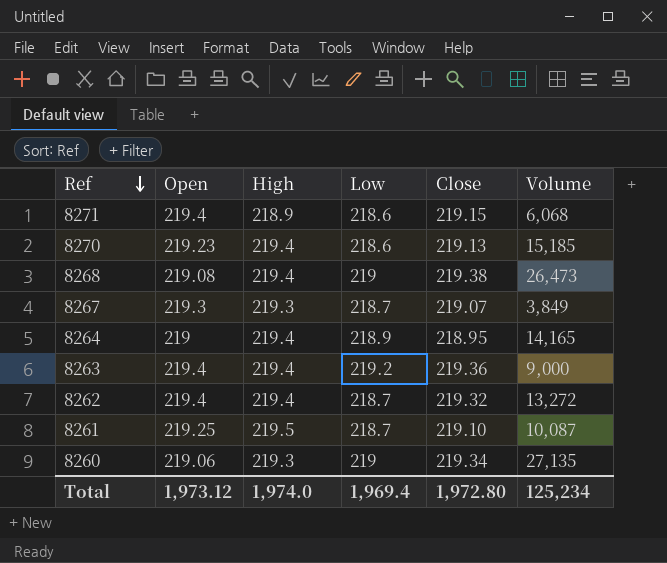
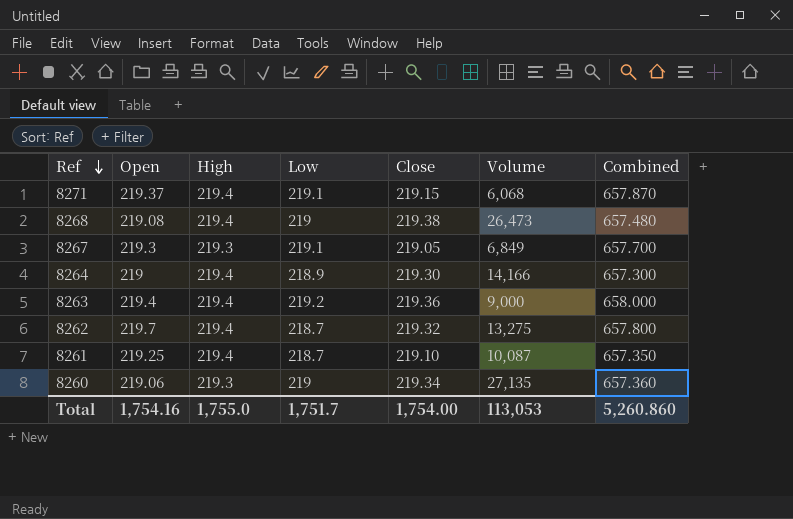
column Combined | formula: none -> [Open] + [High] + [Low]
row 8270: 219.23 | 219.4 | 218.6 | 219.13 | 15,185 -> none
8271 | Open: 219.4 -> 219.37
8271 | High: 218.9 -> 219.4
8271 | Low: 218.6 -> 219.1
8267 | Low: 218.7 -> 219.1
8267 | Close: 219.07 -> 219.05
8267 | Volume: 3,849 -> 6,849
8264 | Close: 218.95 -> 219.30
8264 | Volume: 14,165 -> 14,166
8262 | Open: 219.4 -> 219.7
8262 | Volume: 13,272 -> 13,275
8261 | High: 219.5 -> 219.4
Total | Open: 1,973.12 -> 1,754.16
Total | High: 1,974.0 -> 1,755.0
Total | Low: 1,969.4 -> 1,751.7
Total | Close: 1,972.80 -> 1,754.00
Total | Volume: 125,234 -> 113,053

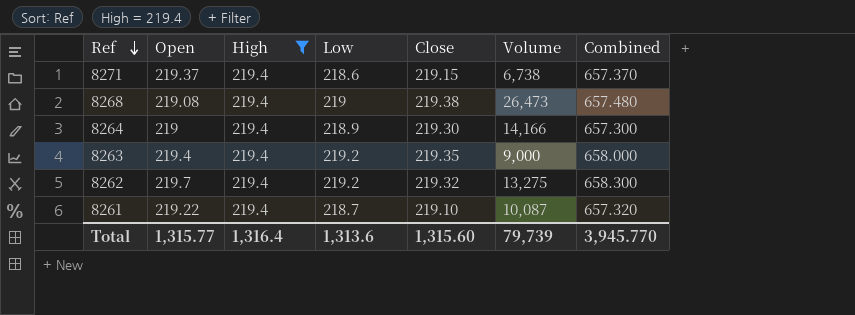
filter: none -> High = 219.4
8271 | Low: 219.1 -> 218.6
8271 | Volume: 6,068 -> 6,738
8271 | Combined: 657.870 -> 657.370
8263 | Close: 219.36 -> 219.35
8262 | Low: 218.7 -> 219.2
8262 | Combined: 657.800 -> 658.300
8261 | Open: 219.25 -> 219.22
8261 | Combined: 657.350 -> 657.320
Total | Open: 1,754.16 -> 1,315.77
Total | High: 1,755.0 -> 1,316.4
Total | Low: 1,751.7 -> 1,313.6
Total | Close: 1,754.00 -> 1,315.60
Total | Volume: 113,053 -> 79,739
Total | Combined: 5,260.860 -> 3,945.770

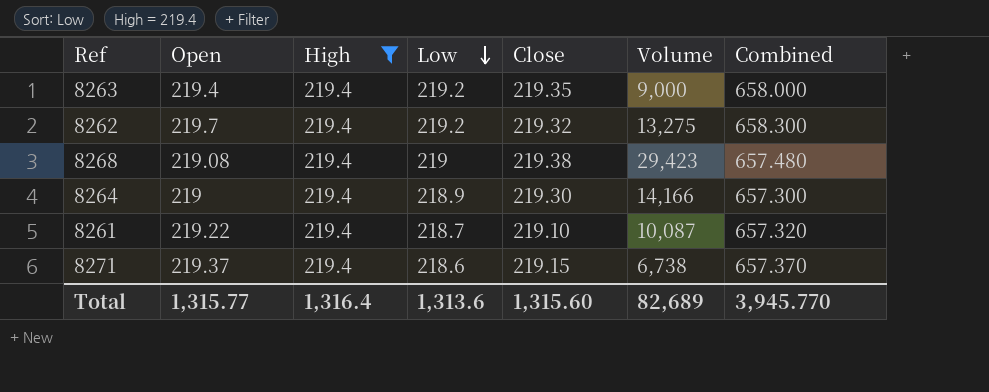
row order: Ref descending -> Low descending
8268 | Volume: 26,473 -> 29,423
Total | Volume: 79,739 -> 82,689

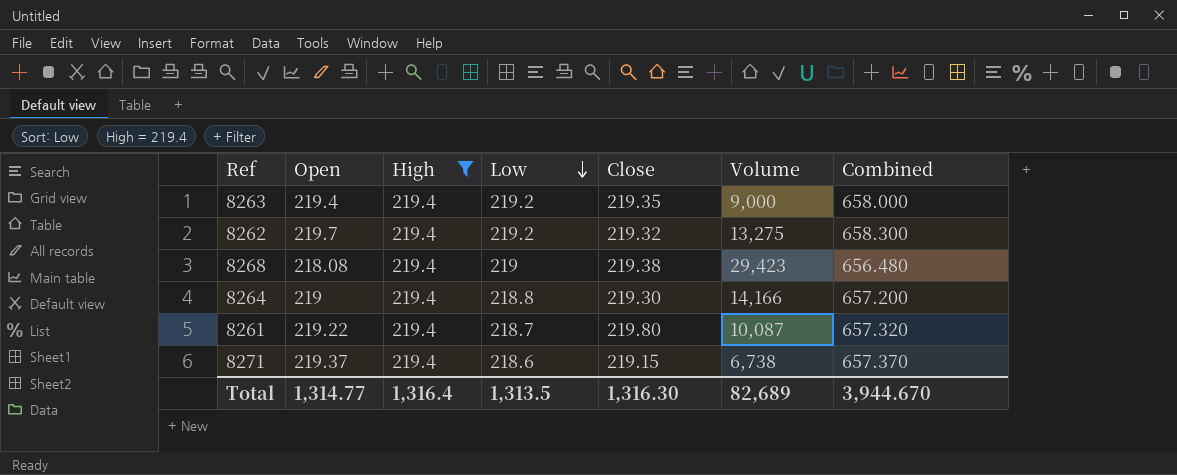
8268 | Open: 219.08 -> 218.08
8268 | Combined: 657.480 -> 656.480
8264 | Low: 218.9 -> 218.8
8264 | Combined: 657.300 -> 657.200
8261 | Close: 219.10 -> 219.80
Total | Open: 1,315.77 -> 1,314.77
Total | Low: 1,313.6 -> 1,313.5
Total | Close: 1,315.60 -> 1,316.30
Total | Combined: 3,945.770 -> 3,944.670

